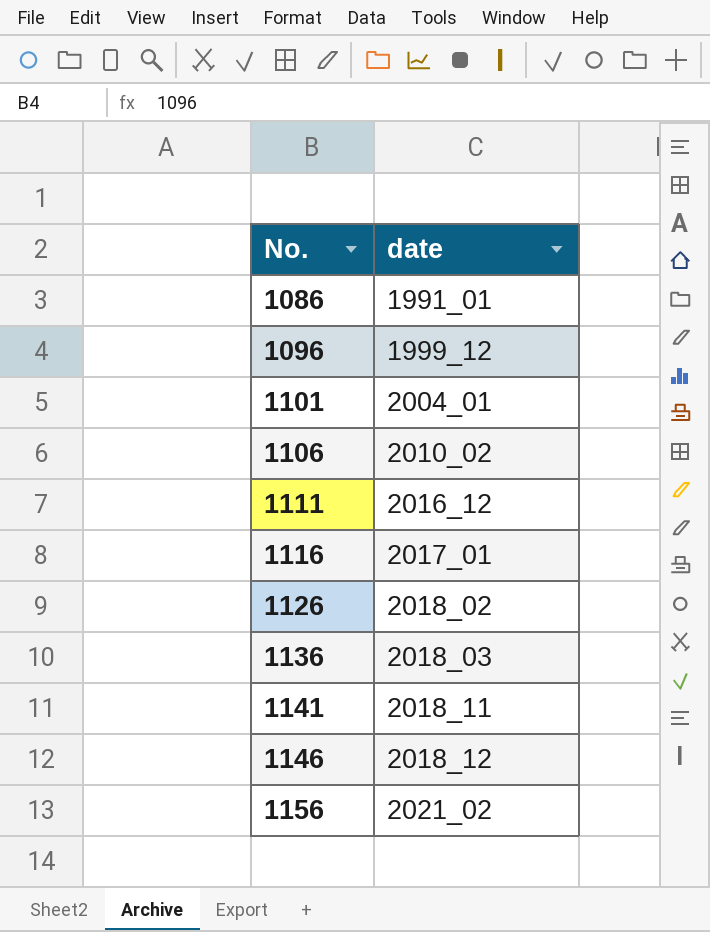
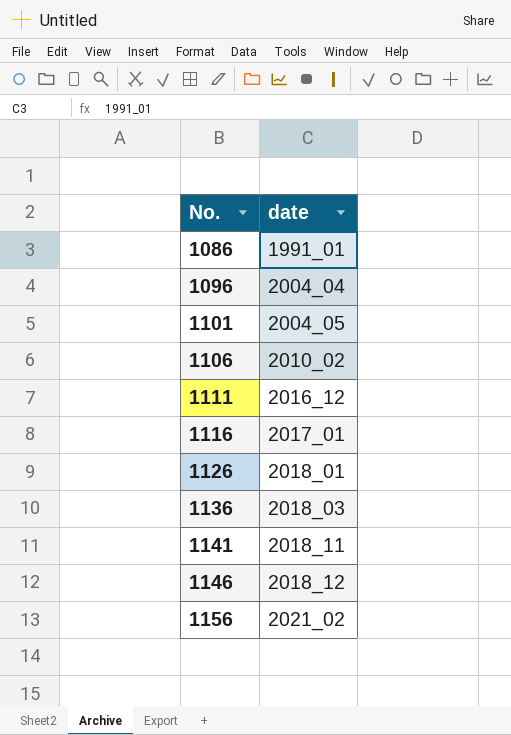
1096 | date: 1999_12 -> 2004_04
1101 | date: 2004_01 -> 2004_05
1126 | date: 2018_02 -> 2018_01

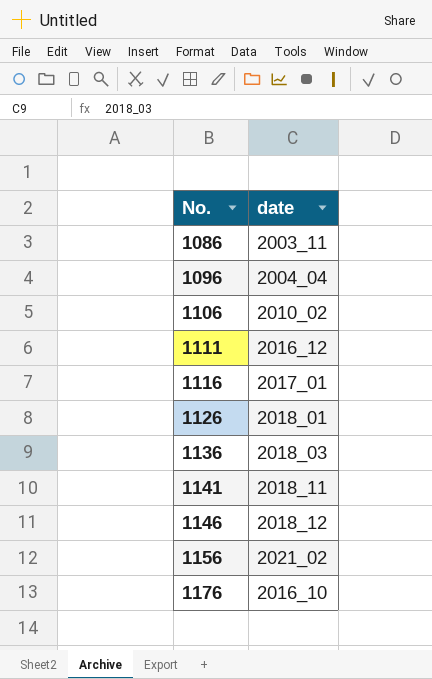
row 1101: 2004_05 -> none
1086 | date: 1991_01 -> 2003_11
row 1176: none -> 2016_10

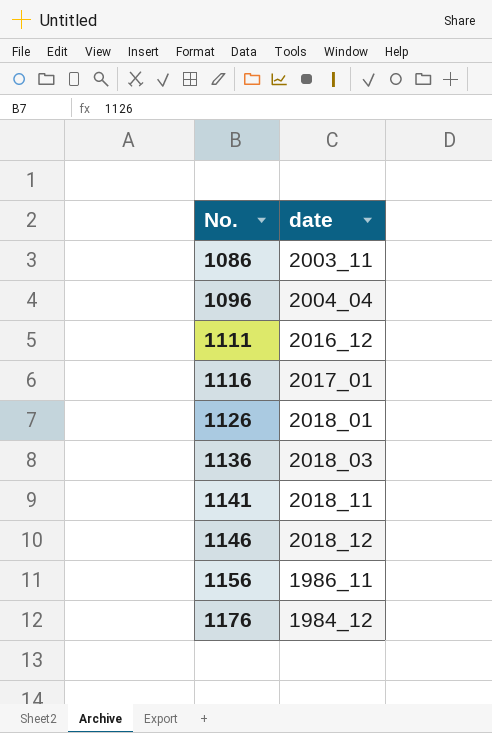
row 1106: 2010_02 -> none
1156 | date: 2021_02 -> 1986_11
1176 | date: 2016_10 -> 1984_12

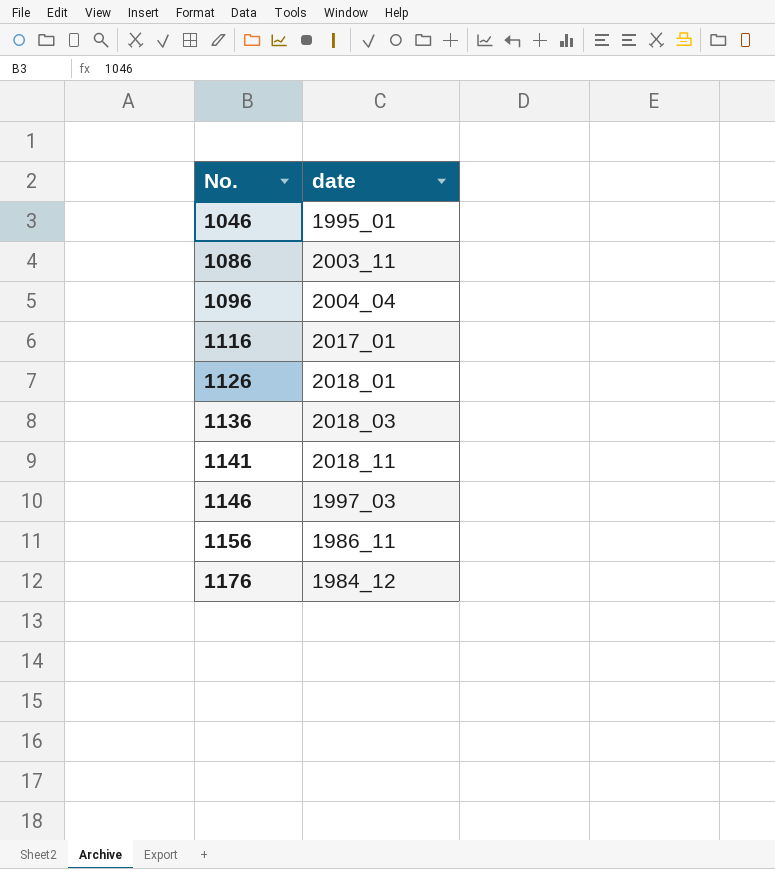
row 1111: 2016_12 -> none
row 1046: none -> 1995_01
1146 | date: 2018_12 -> 1997_03

